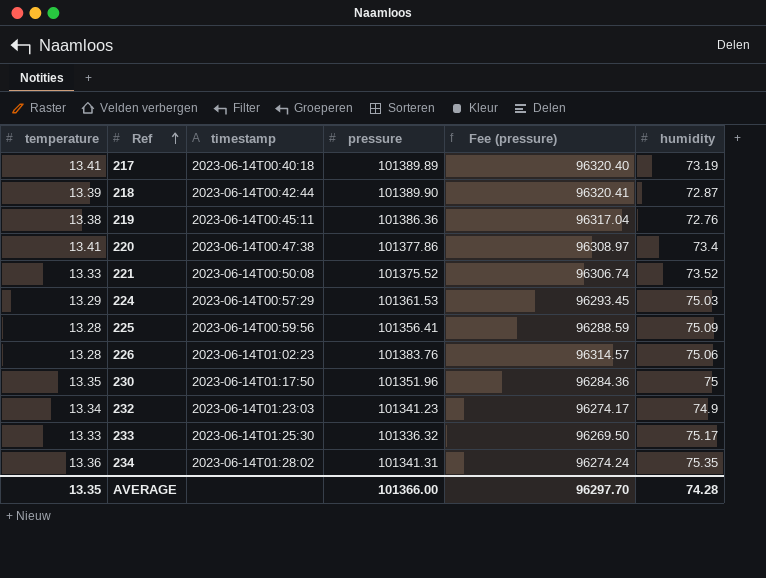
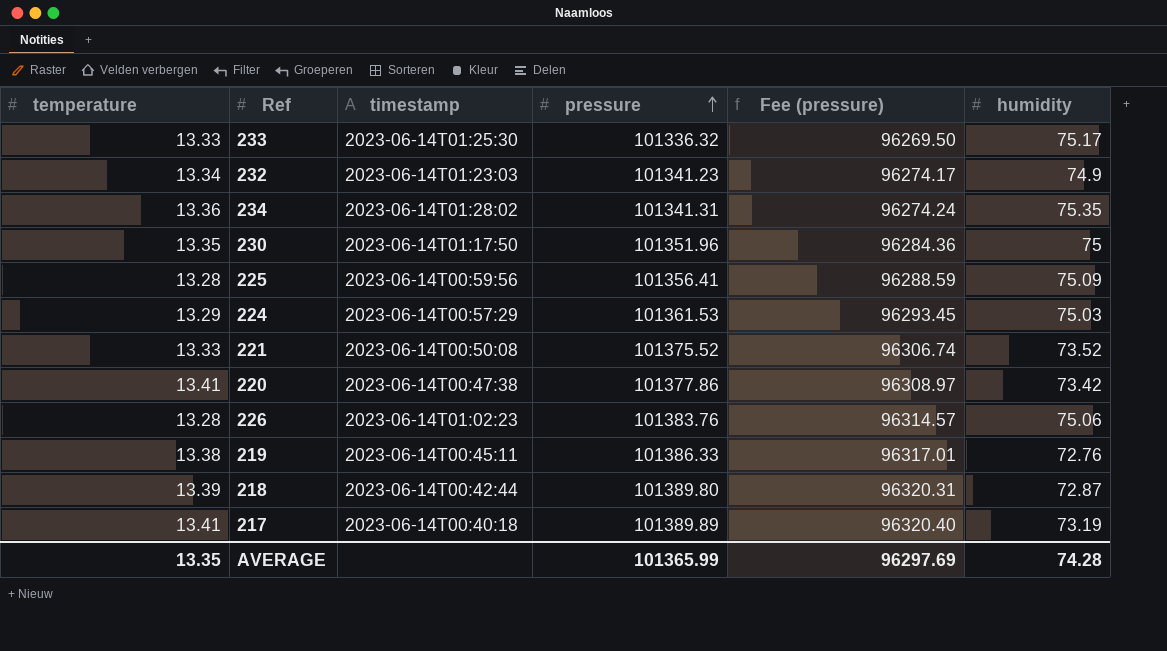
row order: Ref ascending -> pressure ascending
220 | humidity: 73.4 -> 73.42
219 | pressure: 101386.36 -> 101386.33
219 | Fee (pressure): 96317.04 -> 96317.01
218 | pressure: 101389.90 -> 101389.80
218 | Fee (pressure): 96320.41 -> 96320.31
AVERAGE | pressure: 101366.00 -> 101365.99
AVERAGE | Fee (pressure): 96297.70 -> 96297.69

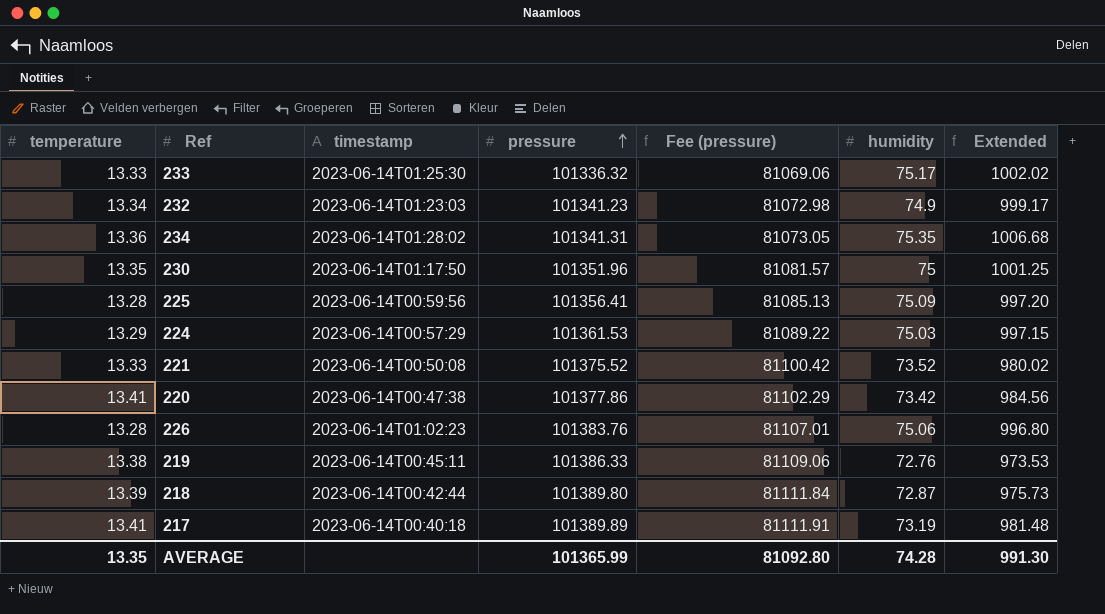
column Fee (pressure) | formula: [pressure] * 0.95 -> [pressure] * 0.8
column Extended | formula: none -> [temperature] * [humidity]
AVERAGE | Fee (pressure): 96297.69 -> 81092.80

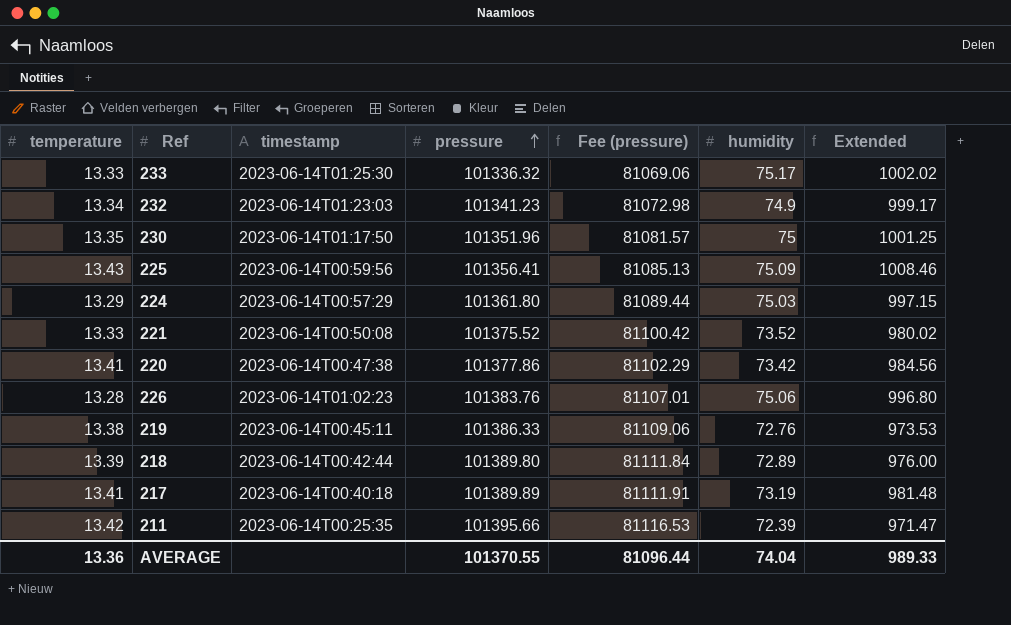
row 234: 13.36 | 2023-06-14T01:28:02 | 101341.31 | 81073.05 | 75.35 | 1006.68 -> none
225 | temperature: 13.28 -> 13.43
225 | Extended: 997.20 -> 1008.46
224 | pressure: 101361.53 -> 101361.80
224 | Fee (pressure): 81089.22 -> 81089.44
218 | humidity: 72.87 -> 72.89
218 | Extended: 975.73 -> 976.00
row 211: none -> 13.42 | 2023-06-14T00:25:35 | 101395.66 | 81116.53 | 72.39 | 971.47
AVERAGE | temperature: 13.35 -> 13.36
AVERAGE | pressure: 101365.99 -> 101370.55
AVERAGE | Fee (pressure): 81092.80 -> 81096.44
AVERAGE | humidity: 74.28 -> 74.04
AVERAGE | Extended: 991.30 -> 989.33

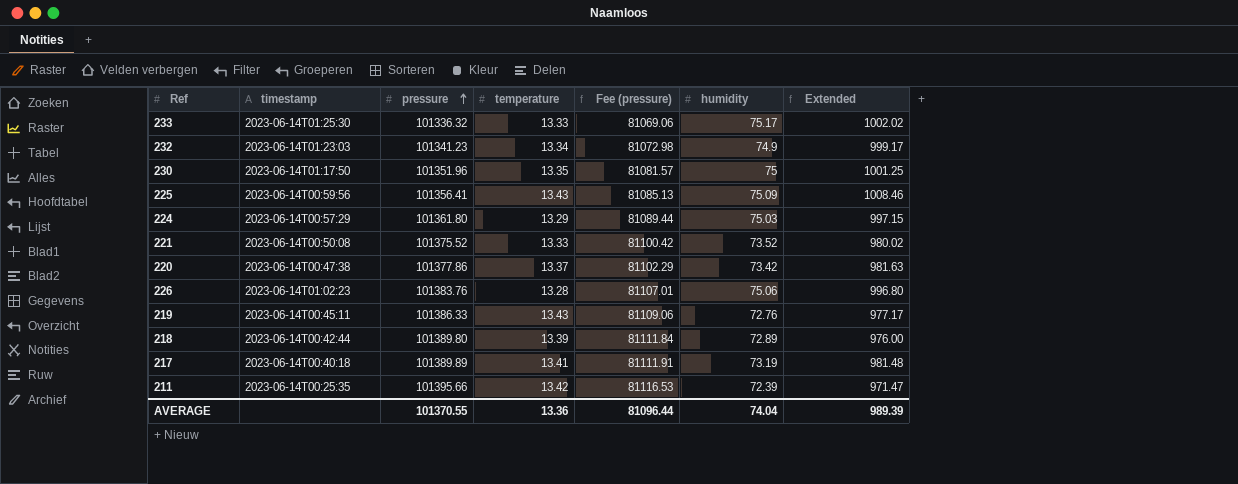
column temperature | position: 1 -> 4
220 | temperature: 13.41 -> 13.37
220 | Extended: 984.56 -> 981.63
219 | temperature: 13.38 -> 13.43
219 | Extended: 973.53 -> 977.17
AVERAGE | Extended: 989.33 -> 989.39

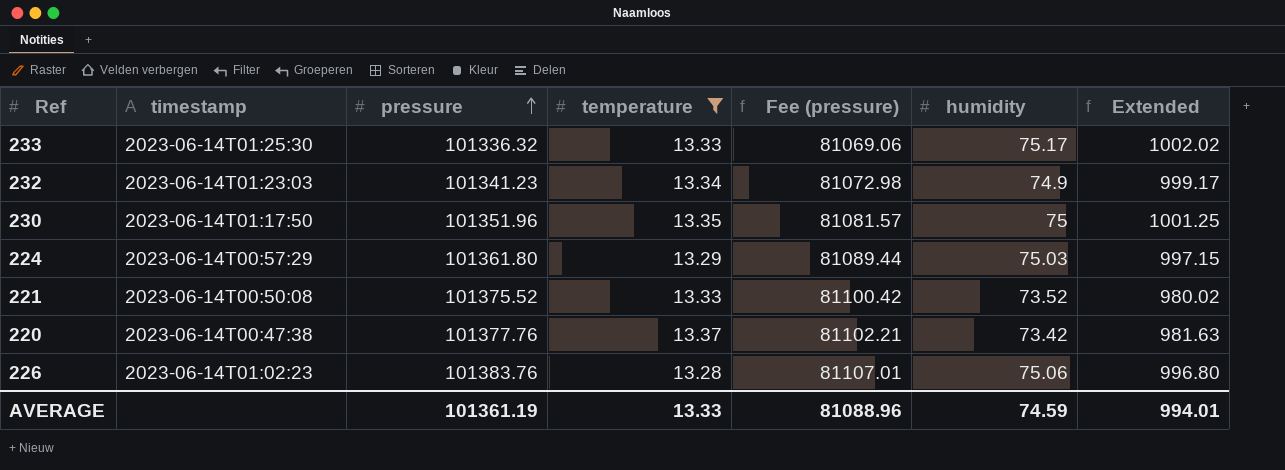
filter: none -> temperature <= 13.37
220 | pressure: 101377.86 -> 101377.76
220 | Fee (pressure): 81102.29 -> 81102.21
AVERAGE | pressure: 101370.55 -> 101361.19
AVERAGE | temperature: 13.36 -> 13.33
AVERAGE | Fee (pressure): 81096.44 -> 81088.96
AVERAGE | humidity: 74.04 -> 74.59
AVERAGE | Extended: 989.39 -> 994.01

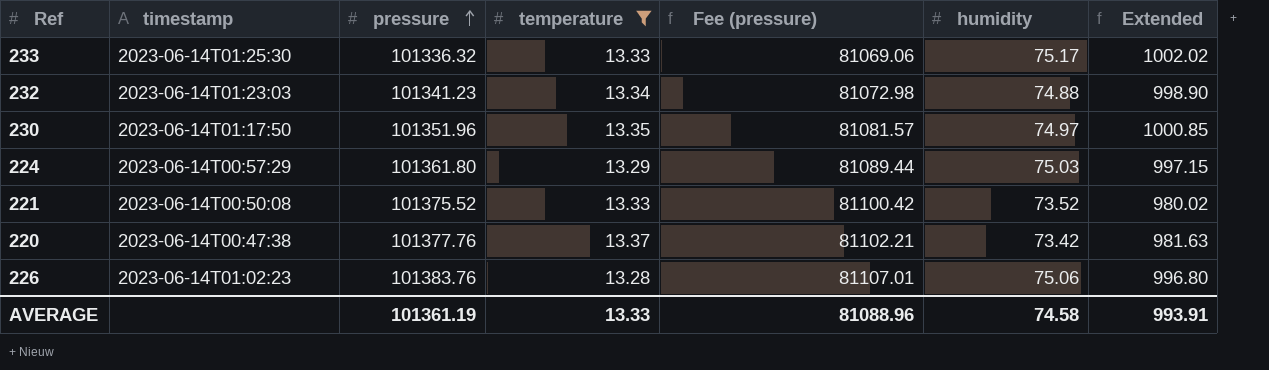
232 | humidity: 74.9 -> 74.88
232 | Extended: 999.17 -> 998.90
230 | humidity: 75 -> 74.97
230 | Extended: 1001.25 -> 1000.85
AVERAGE | humidity: 74.59 -> 74.58
AVERAGE | Extended: 994.01 -> 993.91

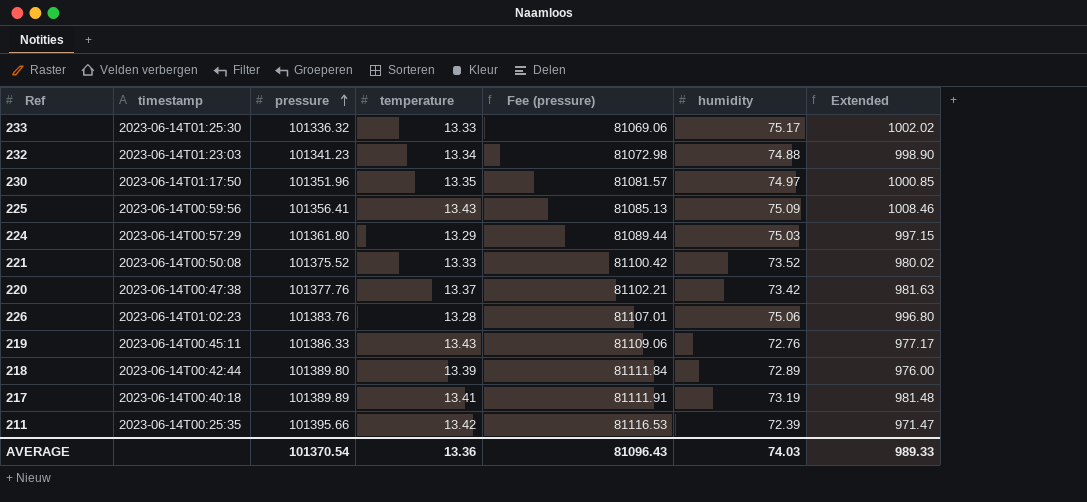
filter: temperature <= 13.37 -> none
AVERAGE | pressure: 101361.19 -> 101370.54
AVERAGE | temperature: 13.33 -> 13.36
AVERAGE | Fee (pressure): 81088.96 -> 81096.43
AVERAGE | humidity: 74.58 -> 74.03
AVERAGE | Extended: 993.91 -> 989.33

